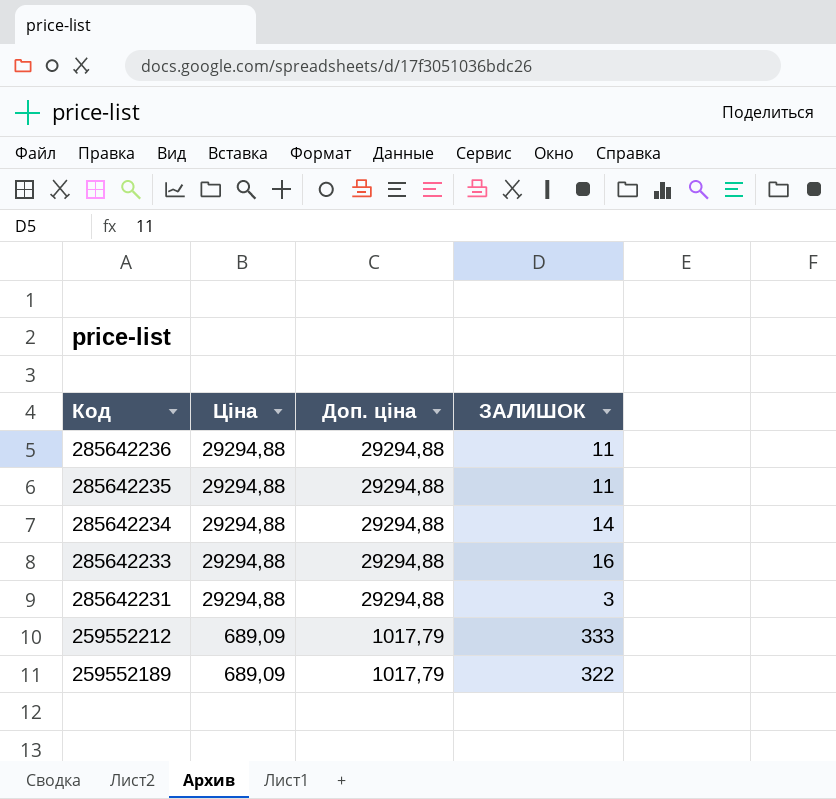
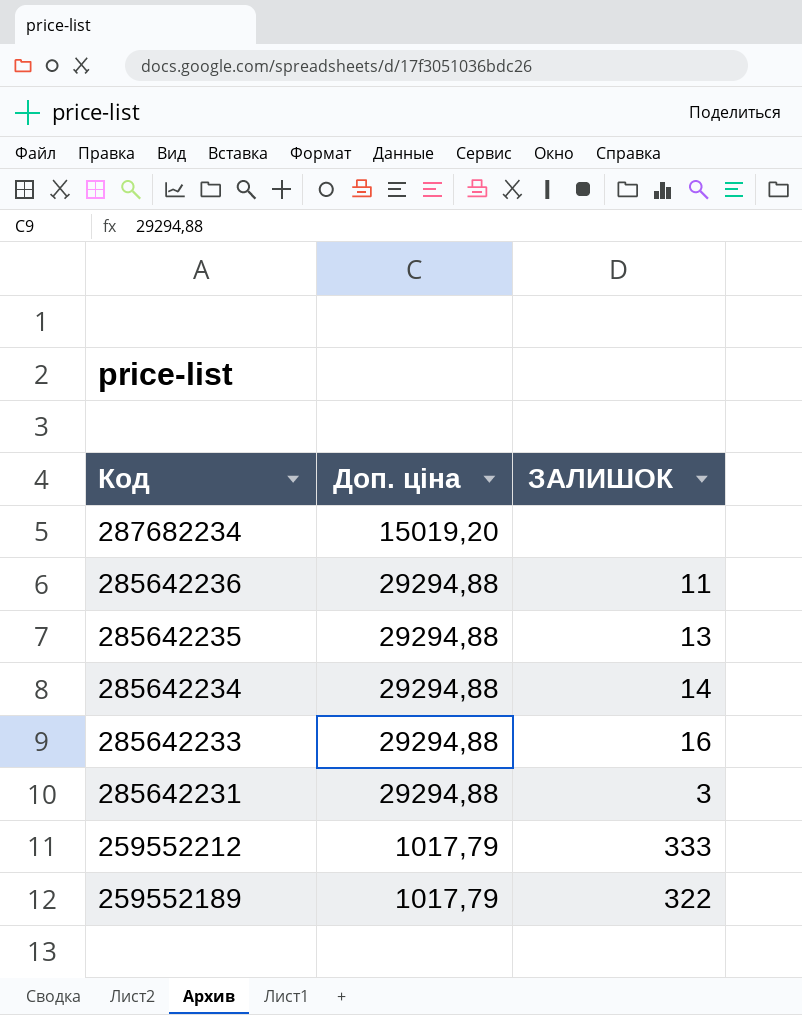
column Ціна | position: 2 -> none
row 287682234: none -> 15019,20 | none
285642235 | ЗАЛИШОК: 11 -> 13

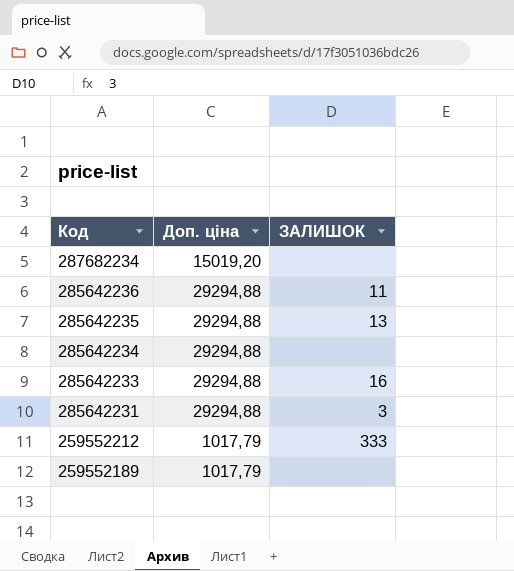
285642234 | ЗАЛИШОК: 14 -> none
259552189 | ЗАЛИШОК: 322 -> none

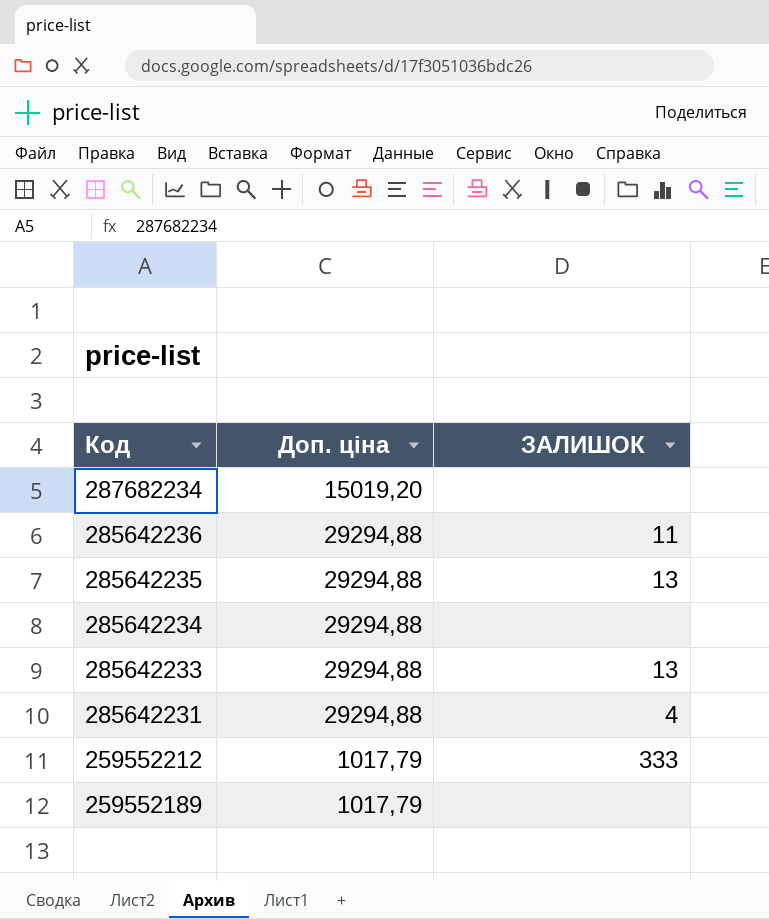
285642233 | ЗАЛИШОК: 16 -> 13
285642231 | ЗАЛИШОК: 3 -> 4

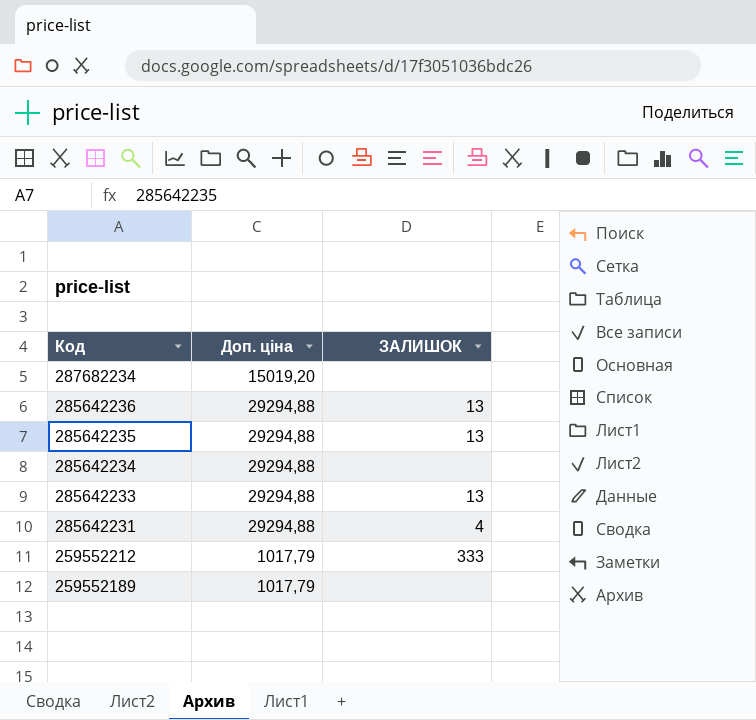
285642236 | ЗАЛИШОК: 11 -> 13

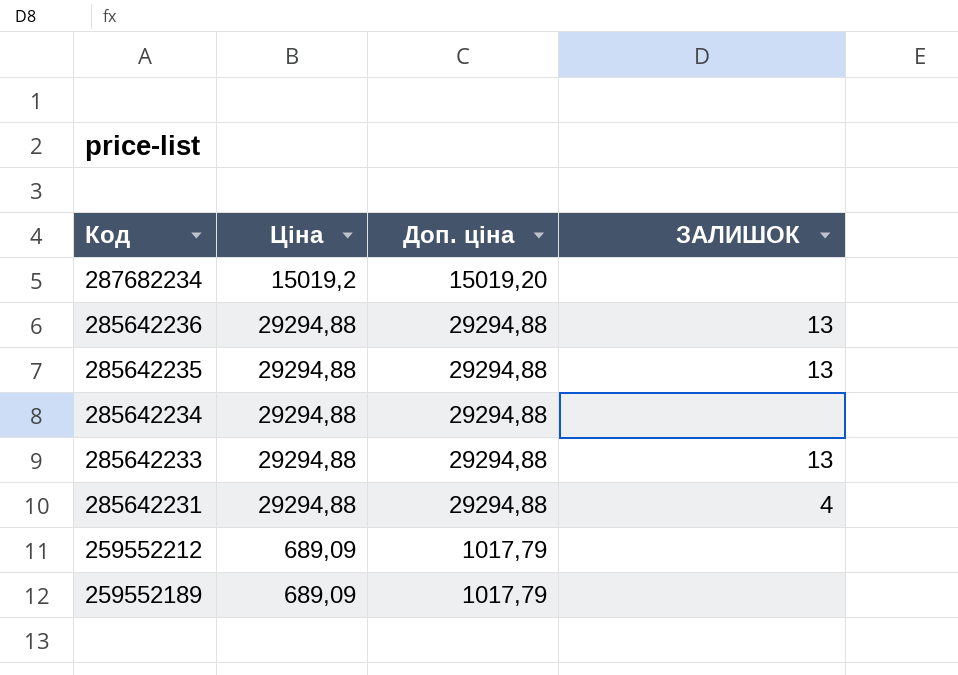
column Ціна | position: none -> 2
259552212 | ЗАЛИШОК: 333 -> none

